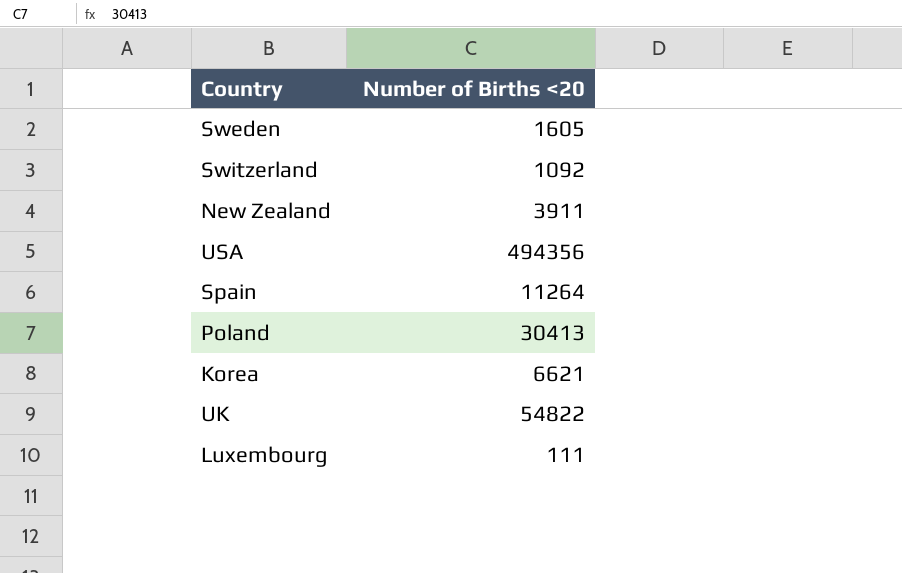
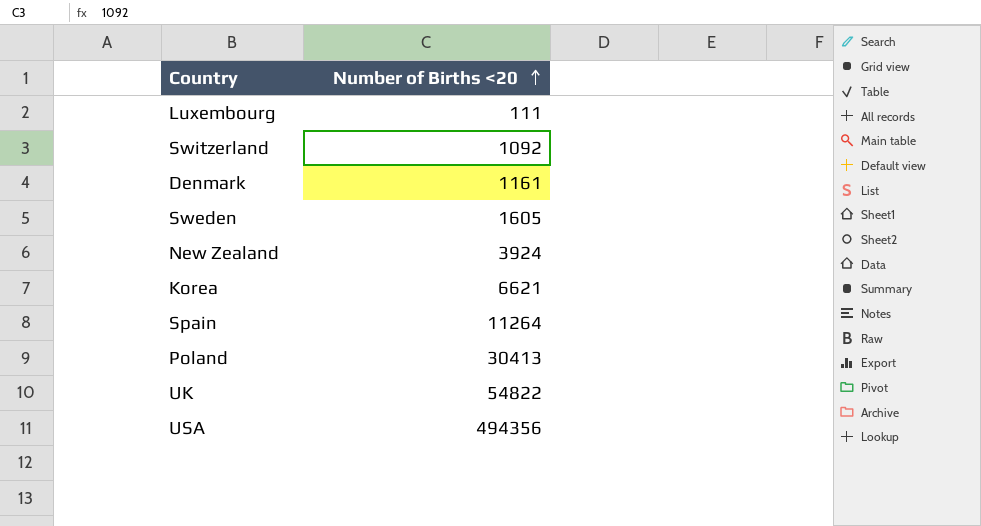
row order: none -> Number of Births <20 ascending
row Denmark: none -> 1161
New Zealand | Number of Births <20: 3911 -> 3924

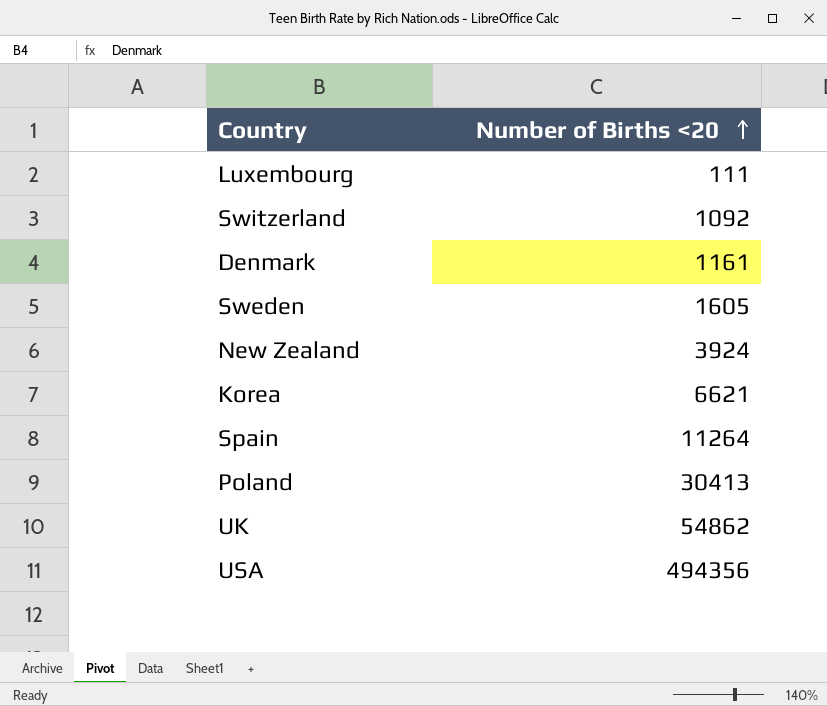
UK | Number of Births <20: 54822 -> 54862

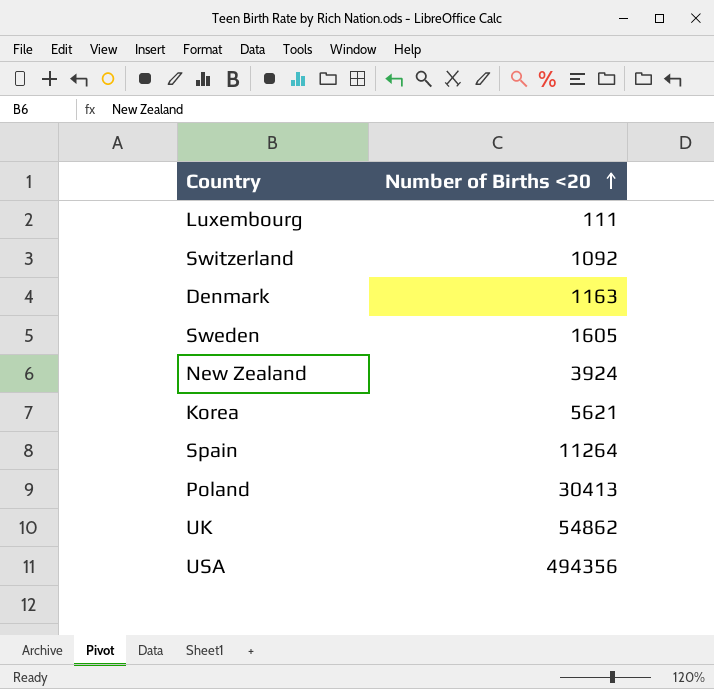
Denmark | Number of Births <20: 1161 -> 1163
Korea | Number of Births <20: 6621 -> 5621

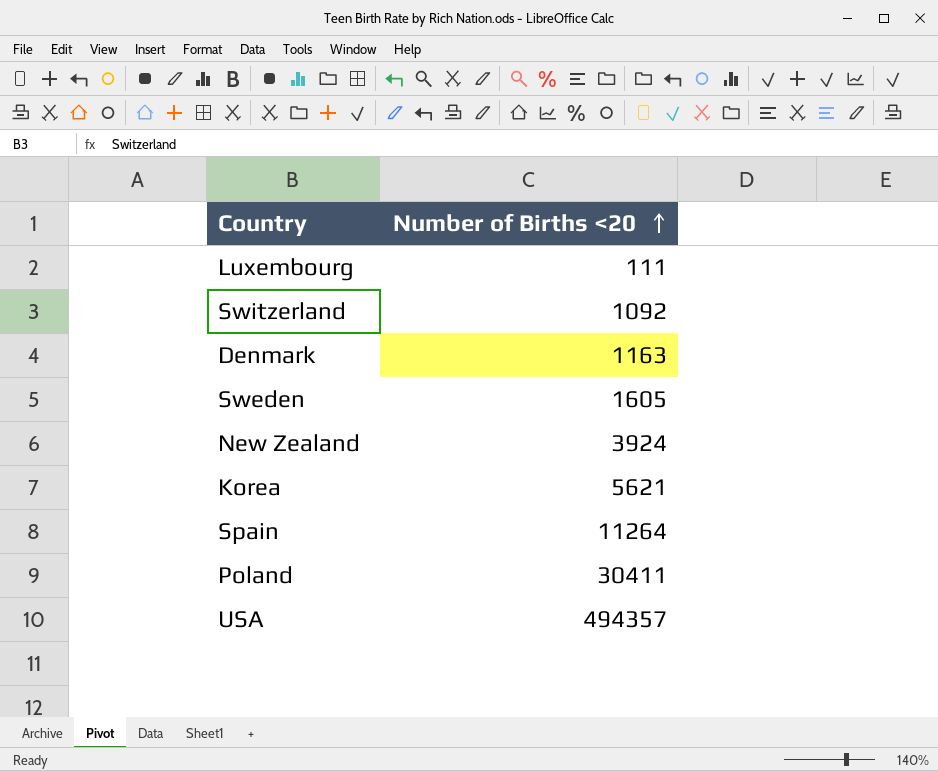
row UK: 54862 -> none
Poland | Number of Births <20: 30413 -> 30411
USA | Number of Births <20: 494356 -> 494357

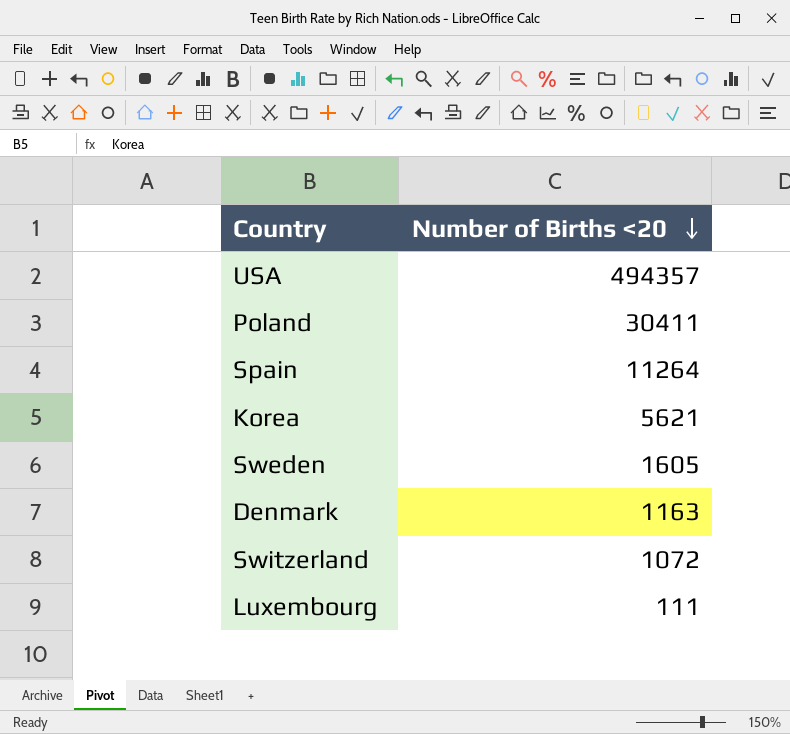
row order: Number of Births <20 ascending -> Number of Births <20 descending
row New Zealand: 3924 -> none
Switzerland | Number of Births <20: 1092 -> 1072

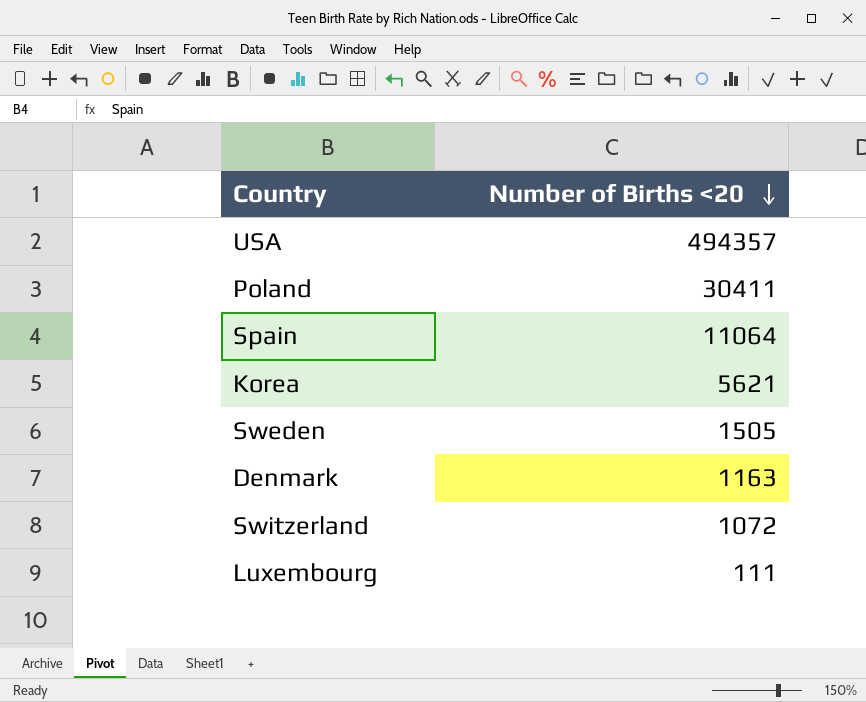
Spain | Number of Births <20: 11264 -> 11064
Sweden | Number of Births <20: 1605 -> 1505

